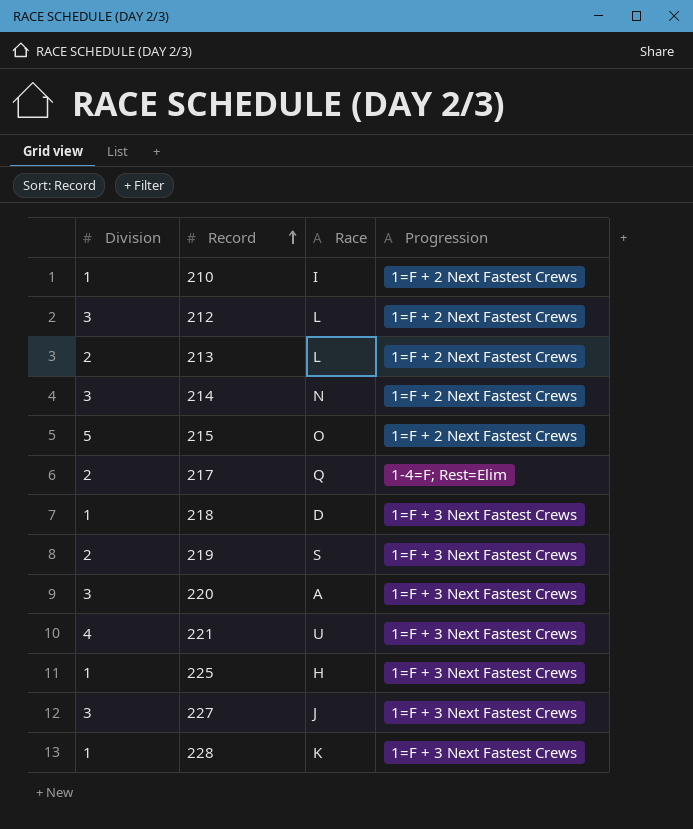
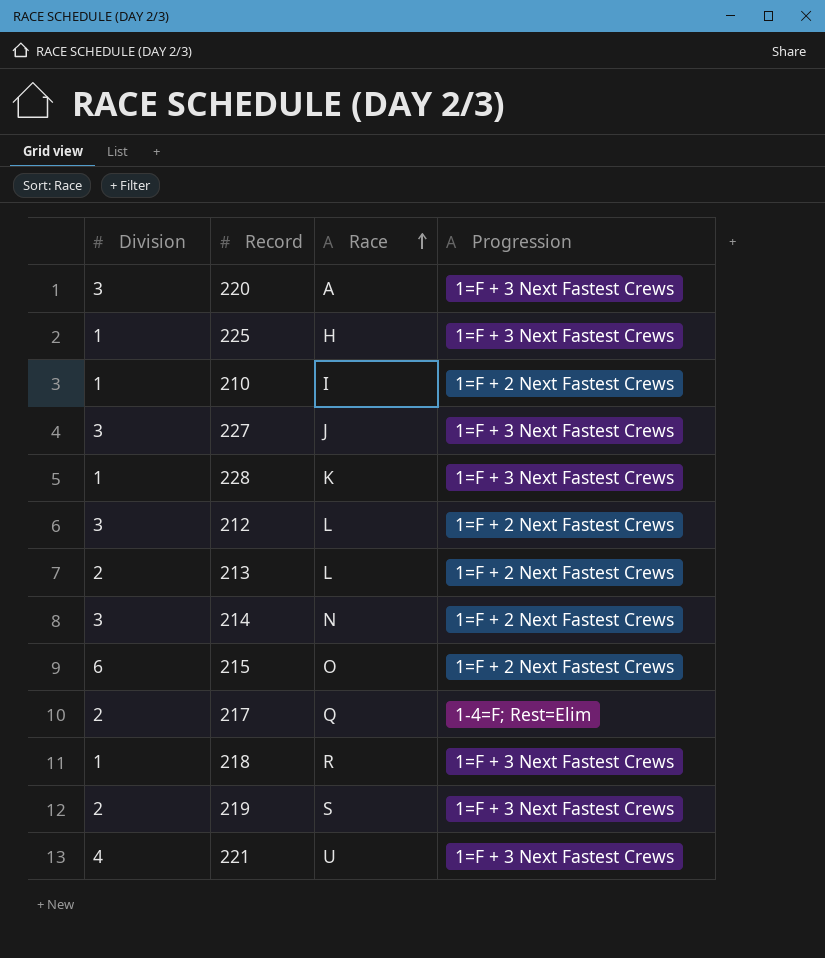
row order: Record ascending -> Race ascending
215 | Division: 5 -> 6
218 | Race: D -> R

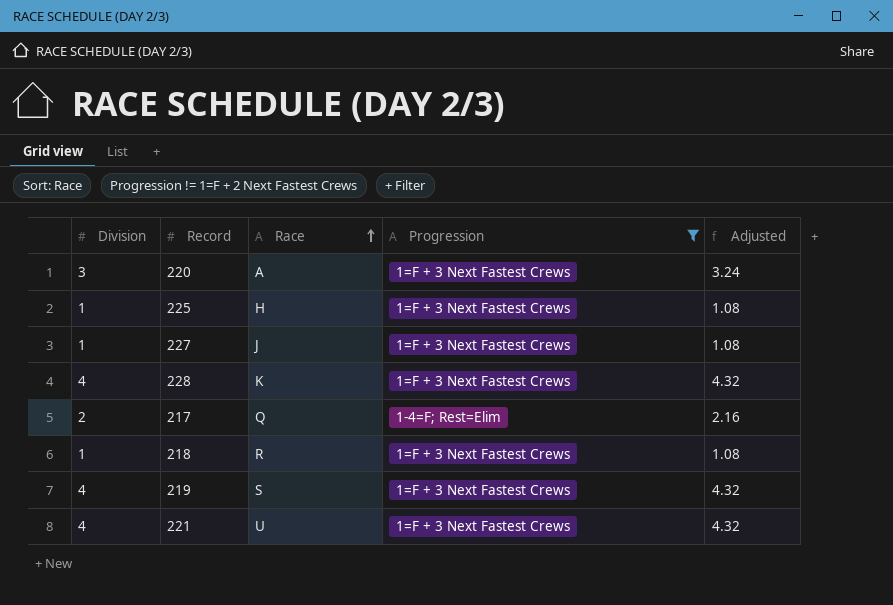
filter: none -> Progression != 1=F + 2 Next Fastest Crews
column Adjusted | formula: none -> [Division] * 1.08
227 | Division: 3 -> 1
228 | Division: 1 -> 4
219 | Division: 2 -> 4

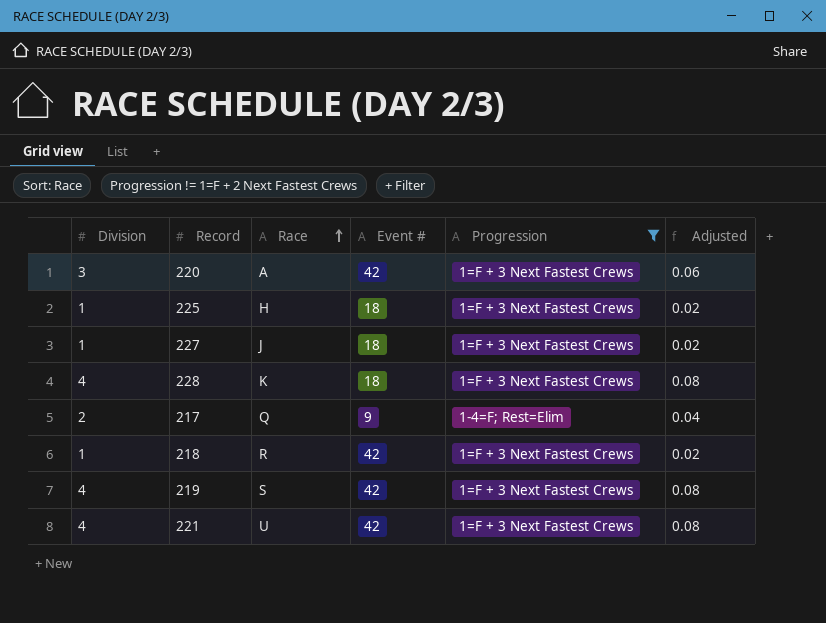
column Event # | position: none -> 4
column Adjusted | formula: [Division] * 1.08 -> [Division] * 0.02

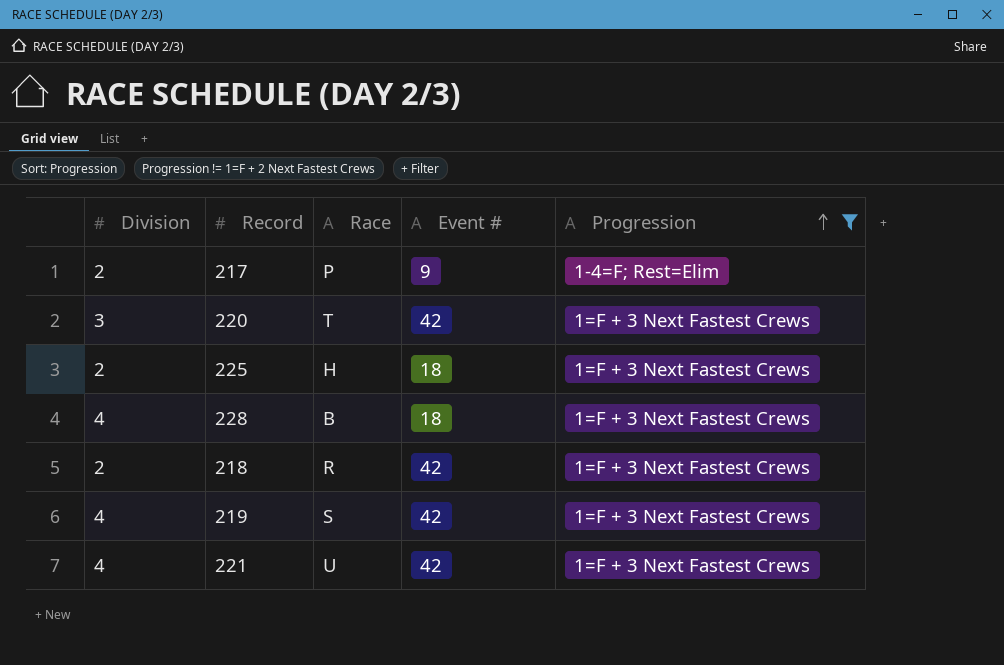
row order: Race ascending -> Progression ascending
column Adjusted | formula: [Division] * 0.02 -> none
row 227: 1 | J | 18 | 1=F + 3 Next Fastest Crews | 0.02 -> none
217 | Race: Q -> P
220 | Race: A -> T
225 | Division: 1 -> 2
228 | Race: K -> B
218 | Division: 1 -> 2

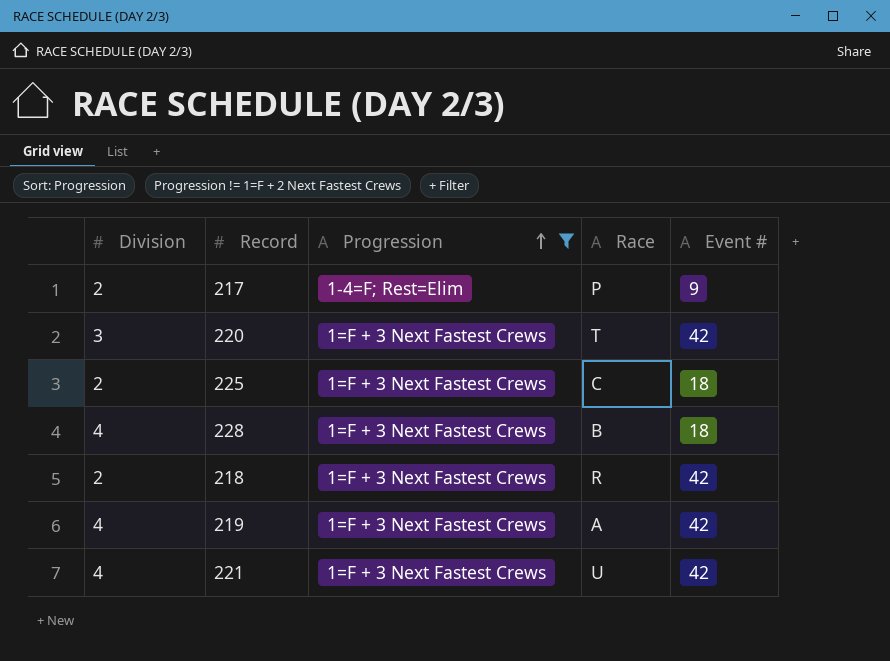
column Progression | position: 5 -> 3
225 | Race: H -> C
219 | Race: S -> A

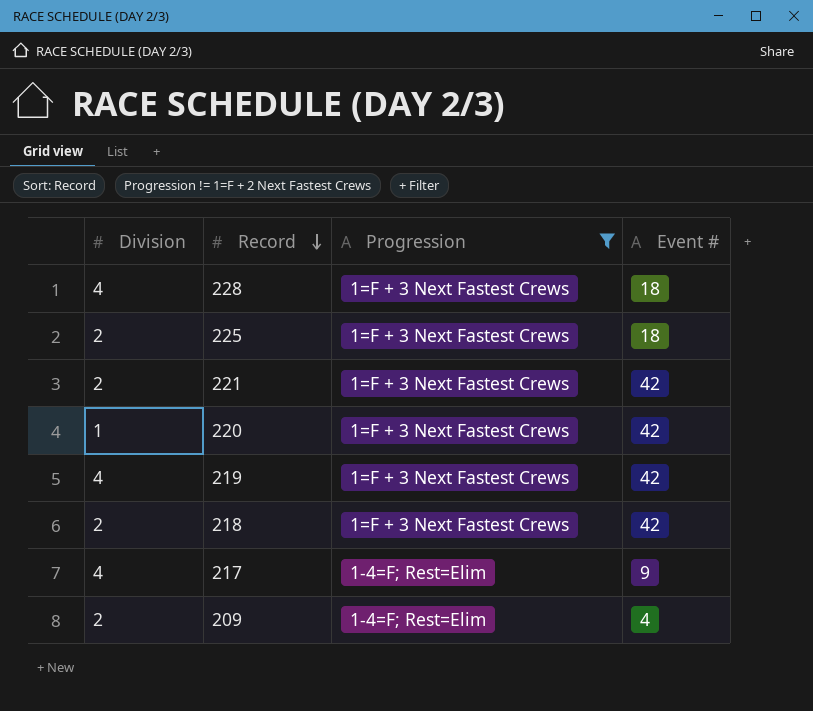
row order: Progression ascending -> Record descending
column Race | position: 4 -> none
221 | Division: 4 -> 2
220 | Division: 3 -> 1
217 | Division: 2 -> 4
row 209: none -> 2 | 1-4=F; Rest=Elim | 4

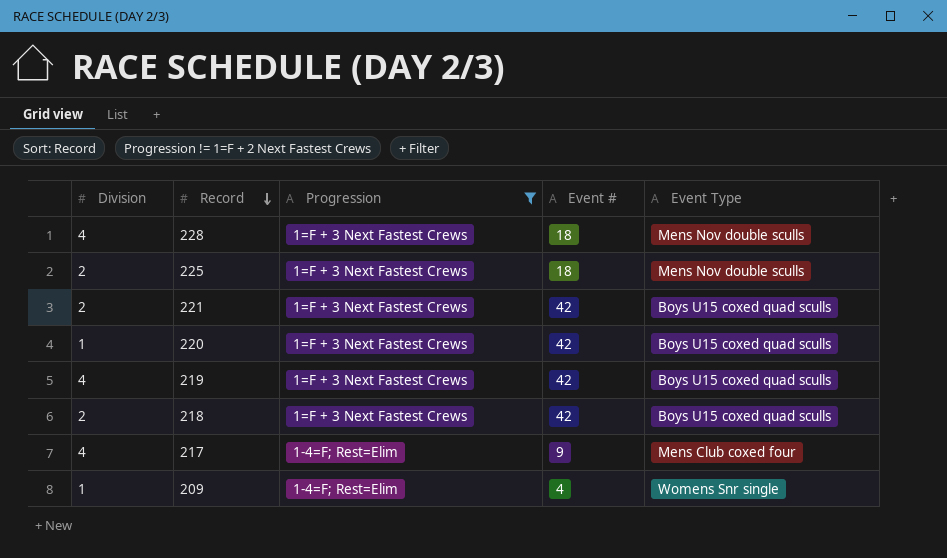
column Event Type | position: none -> 5
209 | Division: 2 -> 1

